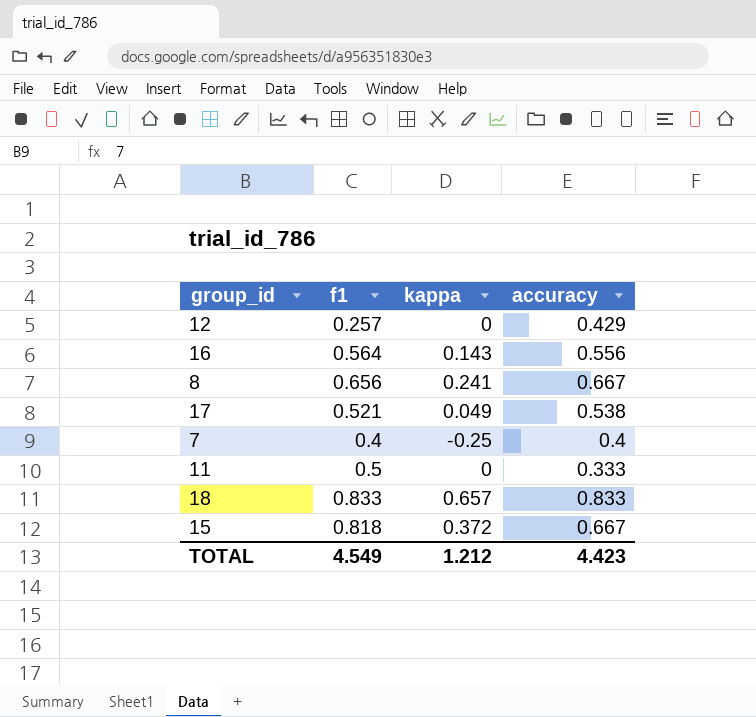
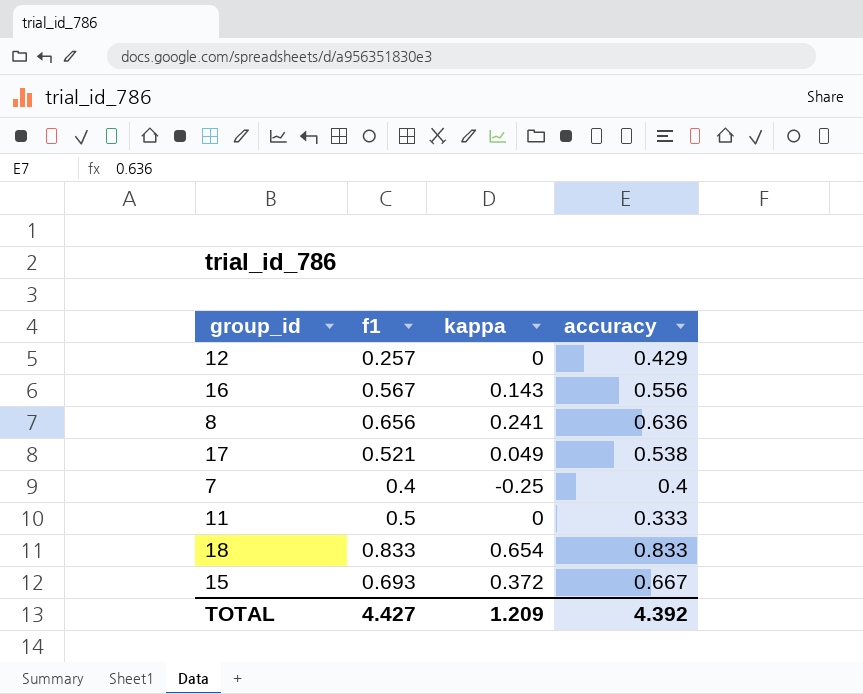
16 | f1: 0.564 -> 0.567
8 | accuracy: 0.667 -> 0.636
18 | kappa: 0.657 -> 0.654
15 | f1: 0.818 -> 0.693
TOTAL | f1: 4.549 -> 4.427
TOTAL | kappa: 1.212 -> 1.209
TOTAL | accuracy: 4.423 -> 4.392

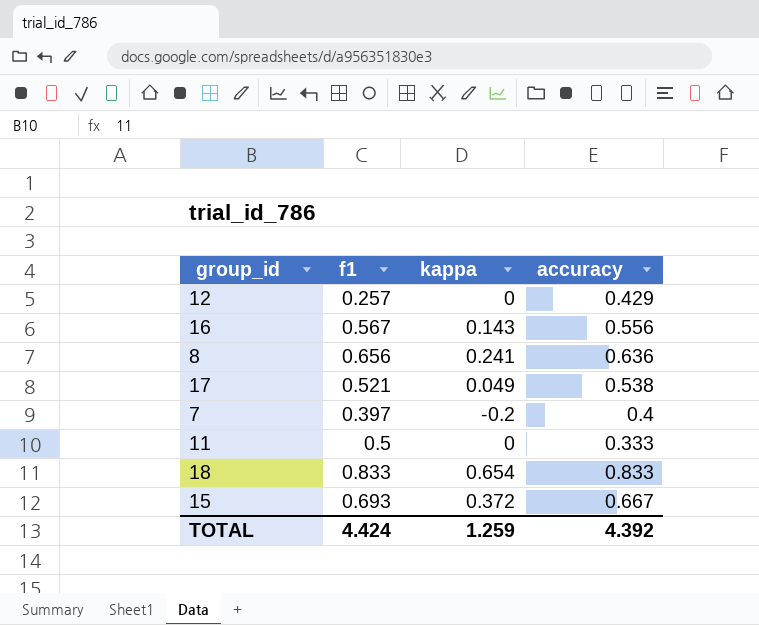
7 | f1: 0.4 -> 0.397
7 | kappa: -0.25 -> -0.2
TOTAL | f1: 4.427 -> 4.424
TOTAL | kappa: 1.209 -> 1.259

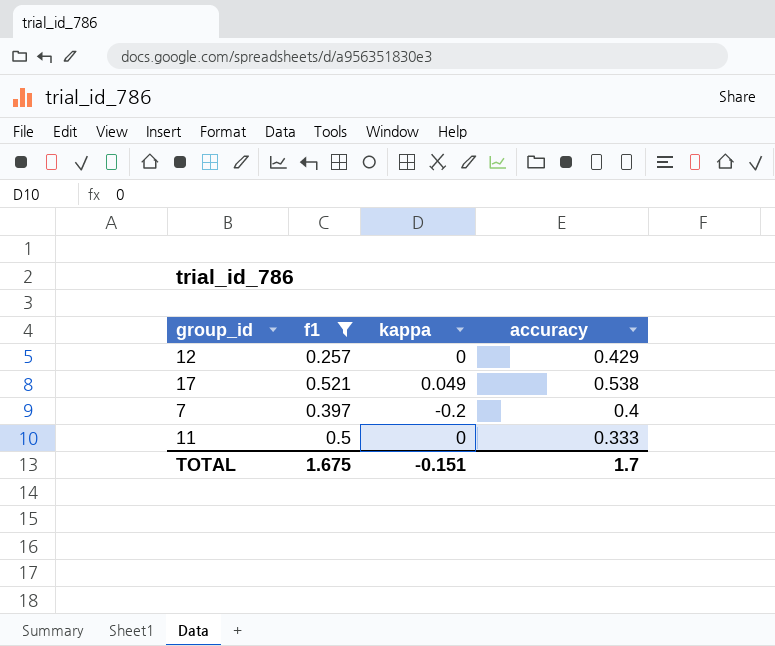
filter: none -> f1 <= 0.521
TOTAL | f1: 4.424 -> 1.675
TOTAL | kappa: 1.259 -> -0.151
TOTAL | accuracy: 4.392 -> 1.7

